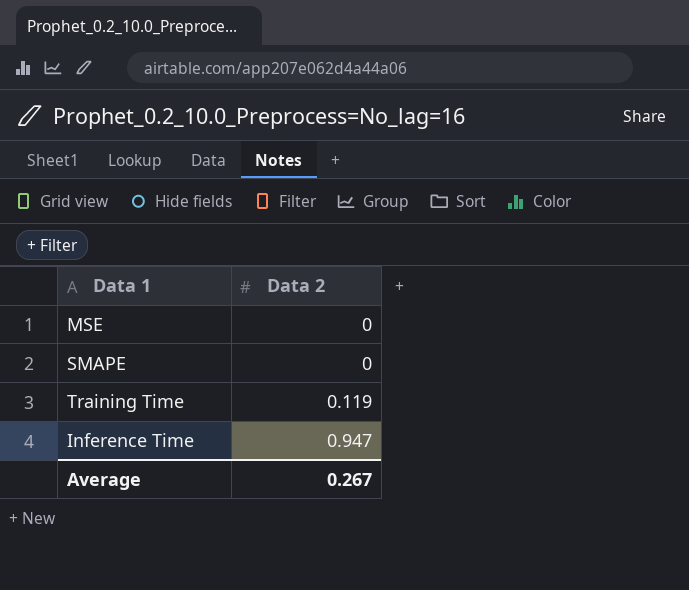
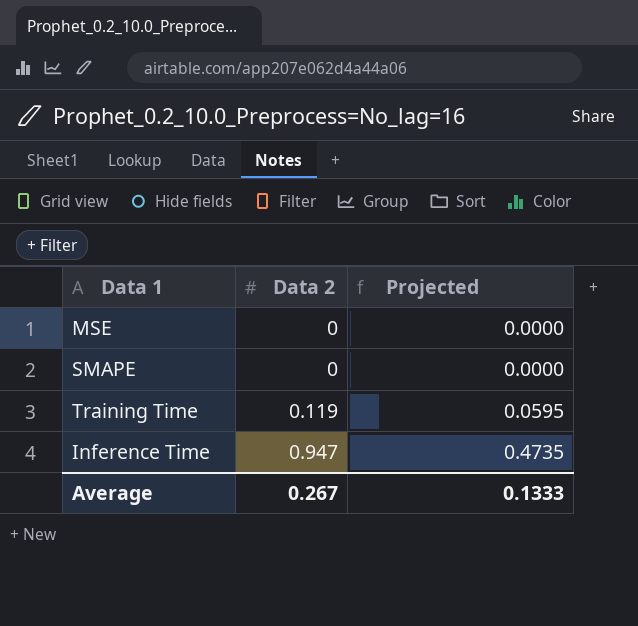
column Projected | formula: none -> [Data 2] * 0.5

